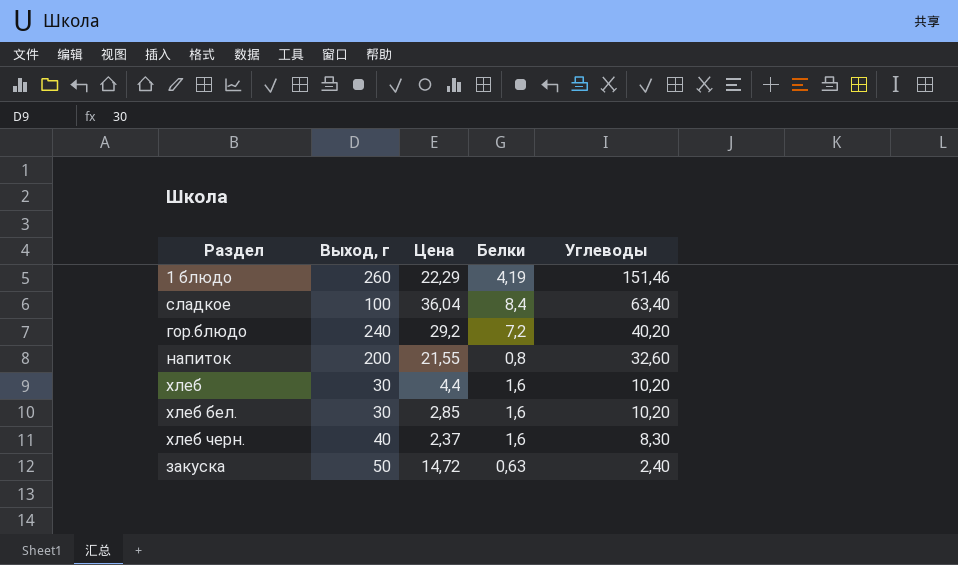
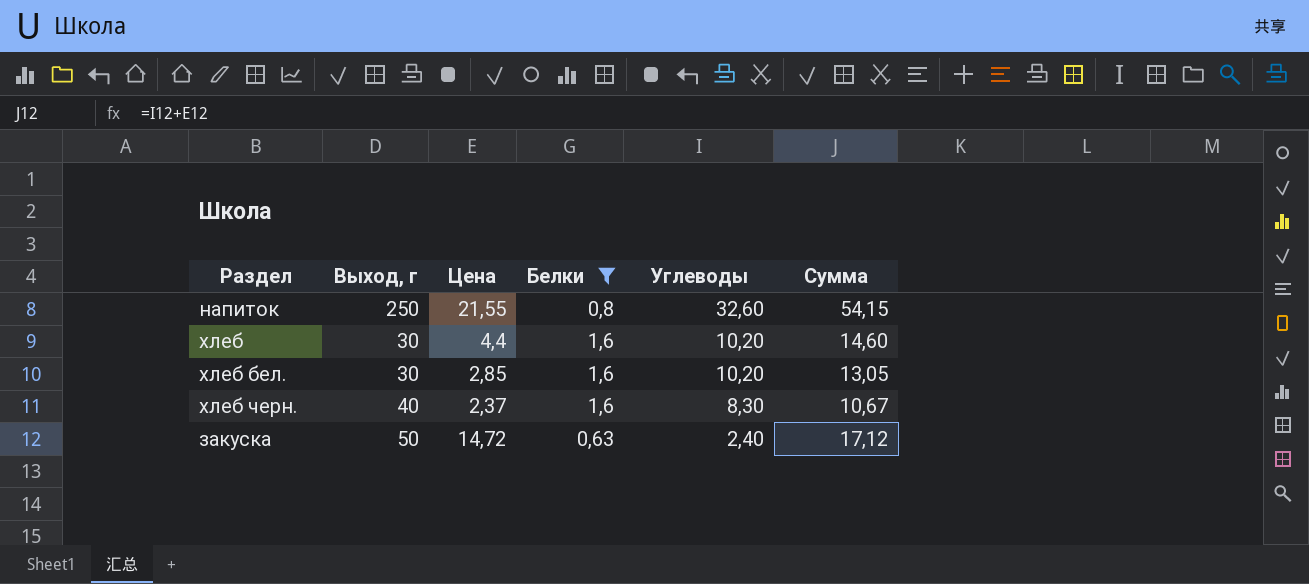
filter: none -> Белки <= 1,6
column Сумма | formula: none -> [Цена] + [Углеводы]
напиток | Выход, г: 200 -> 250

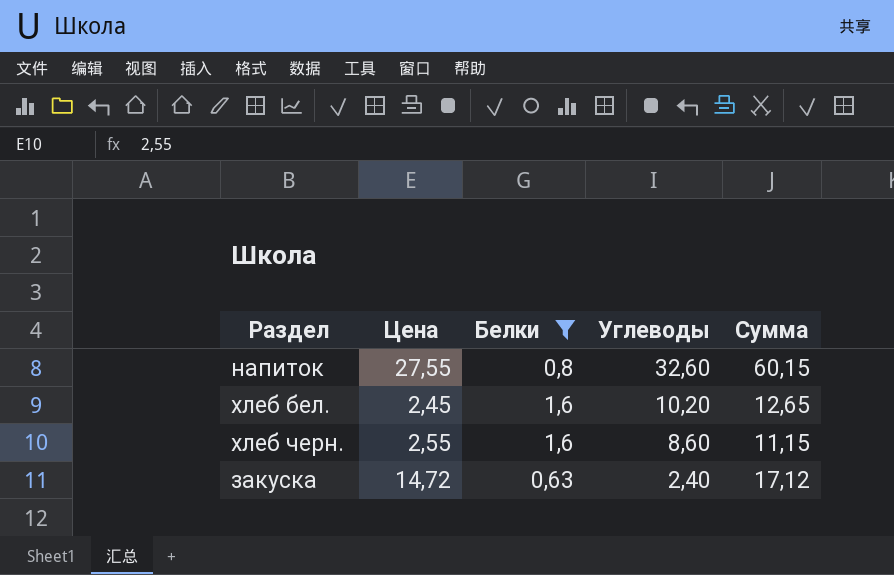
column Выход, г | position: 2 -> none
row хлеб: 30 | 4,4 | 1,6 | 10,20 | 14,60 -> none
напиток | Цена: 21,55 -> 27,55
напиток | Сумма: 54,15 -> 60,15
хлеб бел. | Цена: 2,85 -> 2,45
хлеб бел. | Сумма: 13,05 -> 12,65
хлеб черн. | Цена: 2,37 -> 2,55
хлеб черн. | Углеводы: 8,30 -> 8,60
хлеб черн. | Сумма: 10,67 -> 11,15

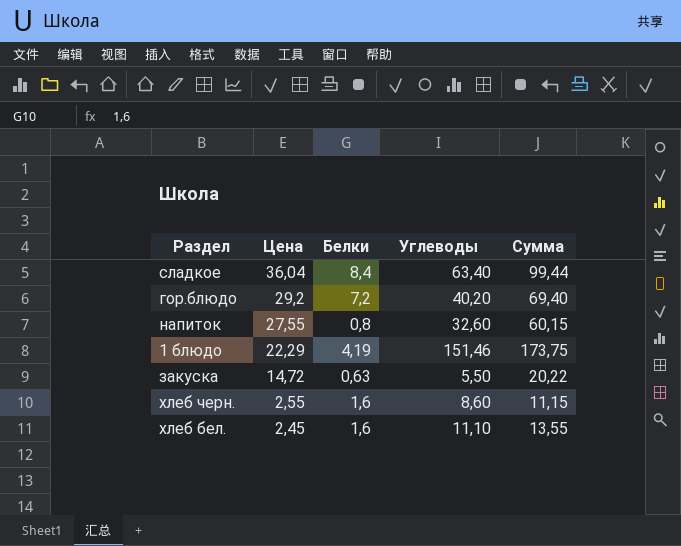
filter: Белки <= 1,6 -> none
row order: Углеводы descending -> Цена descending
закуска | Углеводы: 2,40 -> 5,50
закуска | Сумма: 17,12 -> 20,22
хлеб бел. | Углеводы: 10,20 -> 11,10
хлеб бел. | Сумма: 12,65 -> 13,55

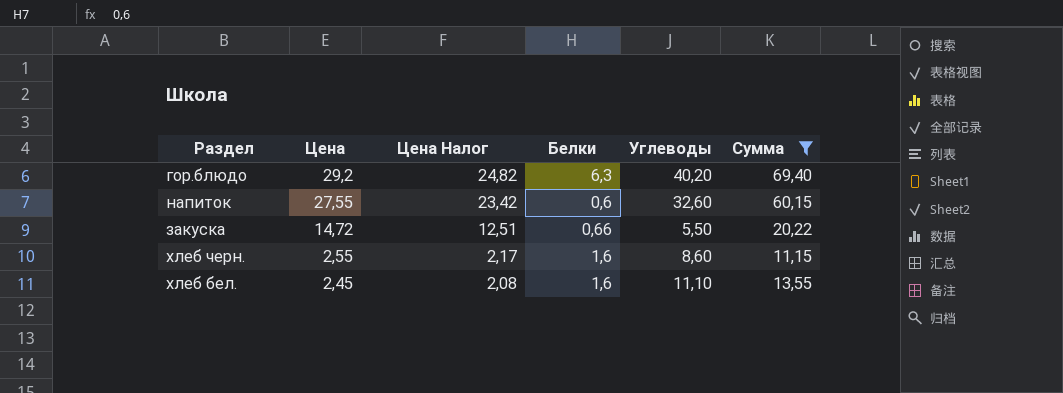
filter: none -> Сумма <= 69,40
column Цена Налог | formula: none -> [Цена] * 0,85
гор.блюдо | Белки: 7,2 -> 6,3
напиток | Белки: 0,8 -> 0,6
закуска | Белки: 0,63 -> 0,66

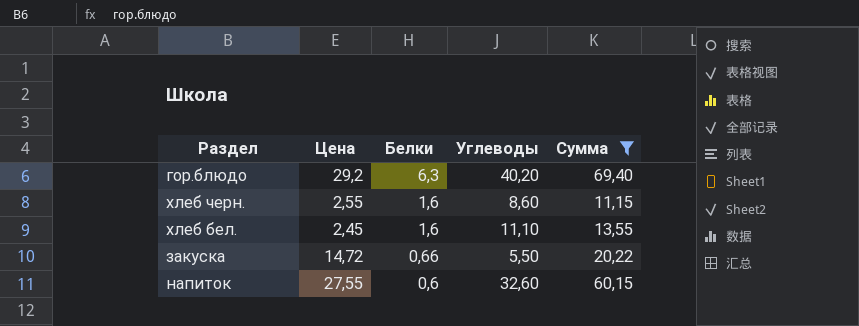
row order: Цена descending -> Белки descending
column Цена Налог | formula: [Цена] * 0,85 -> none

